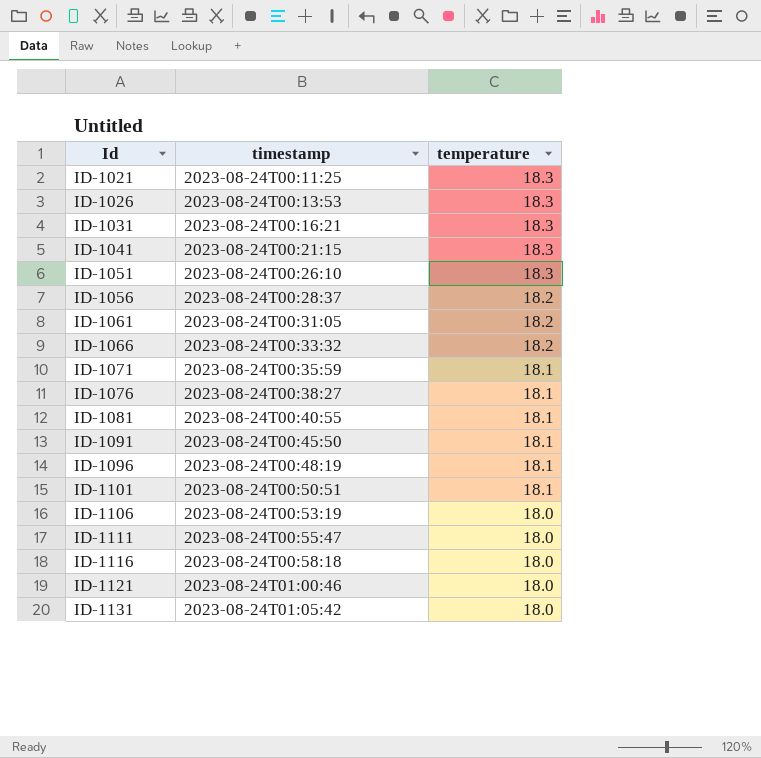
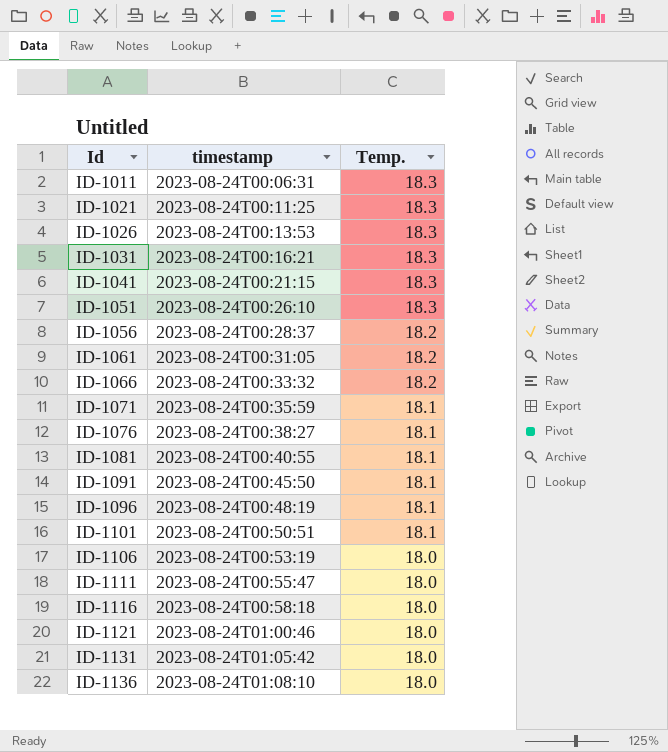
column name: temperature -> Temp.
row ID-1011: none -> 2023-08-24T00:06:31 | 18.3
row ID-1136: none -> 2023-08-24T01:08:10 | 18.0

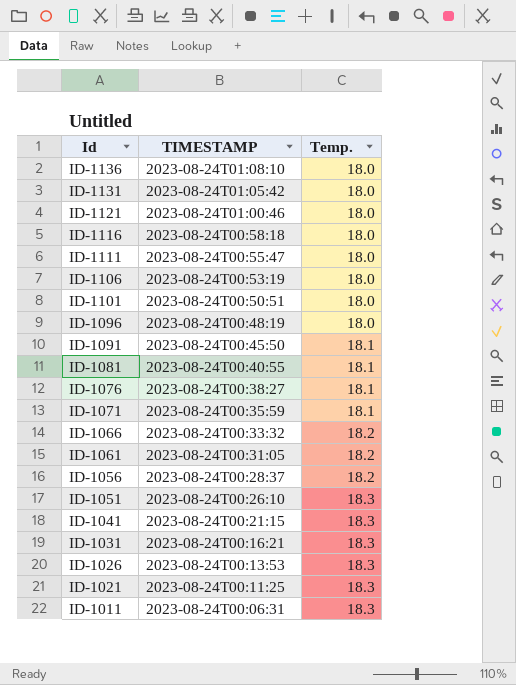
row order: Id ascending -> Id descending
column name: timestamp -> TIMESTAMP
ID-1101 | Temp.: 18.1 -> 18.0
ID-1096 | Temp.: 18.1 -> 18.0

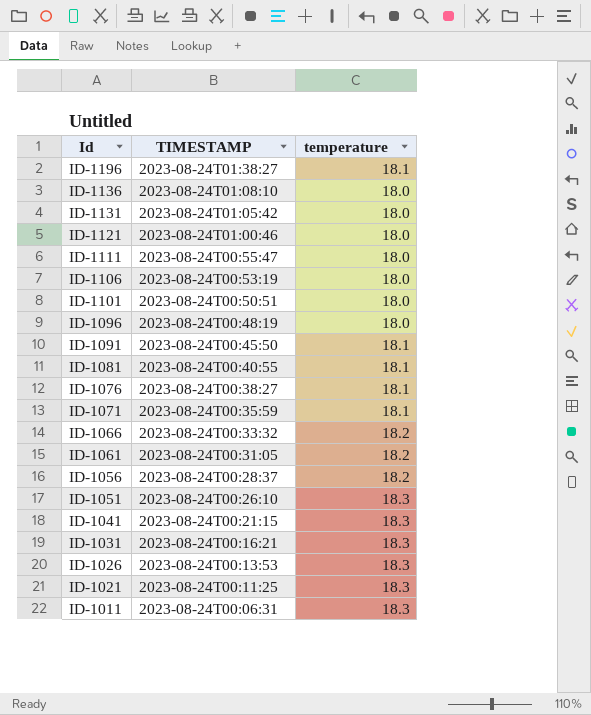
column name: Temp. -> temperature
row ID-1116: 2023-08-24T00:58:18 | 18.0 -> none
row ID-1196: none -> 2023-08-24T01:38:27 | 18.1

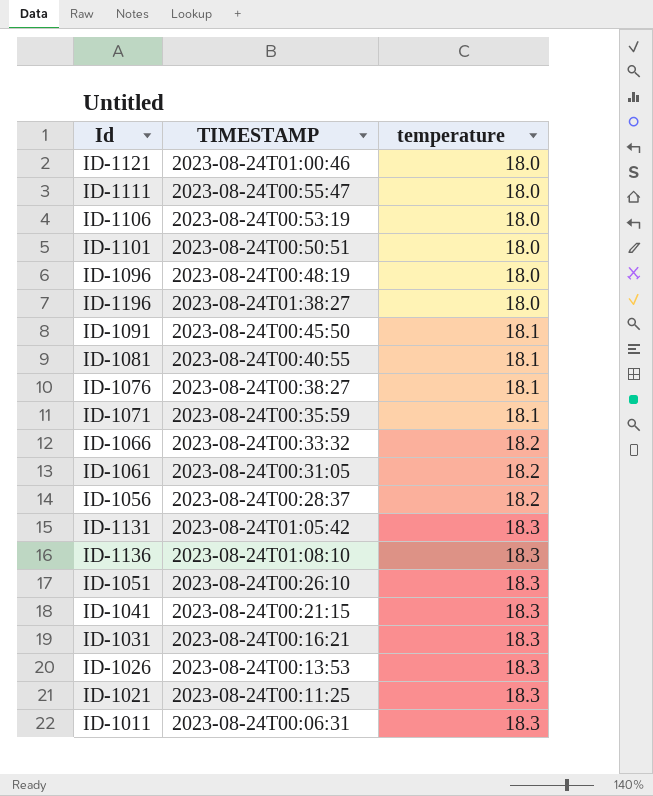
row order: Id descending -> temperature ascending
ID-1196 | temperature: 18.1 -> 18.0
ID-1131 | temperature: 18.0 -> 18.3
ID-1136 | temperature: 18.0 -> 18.3

